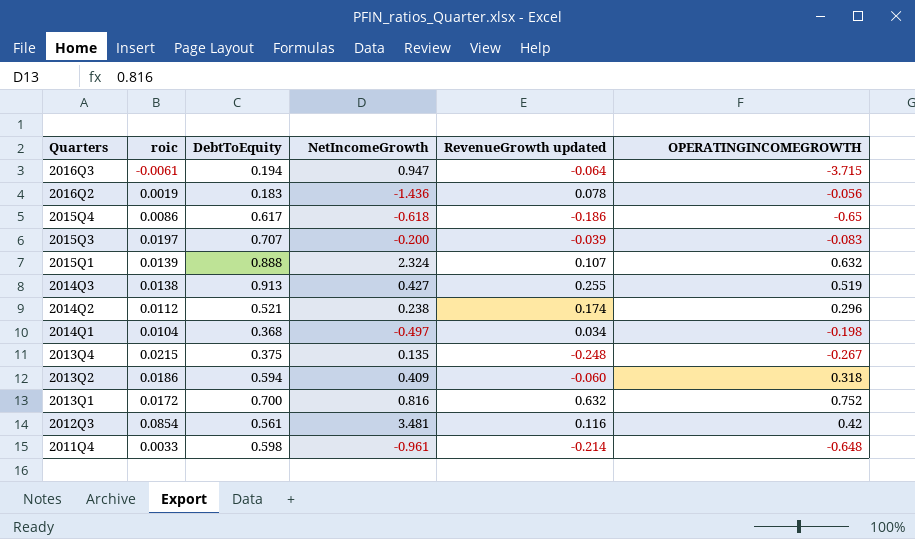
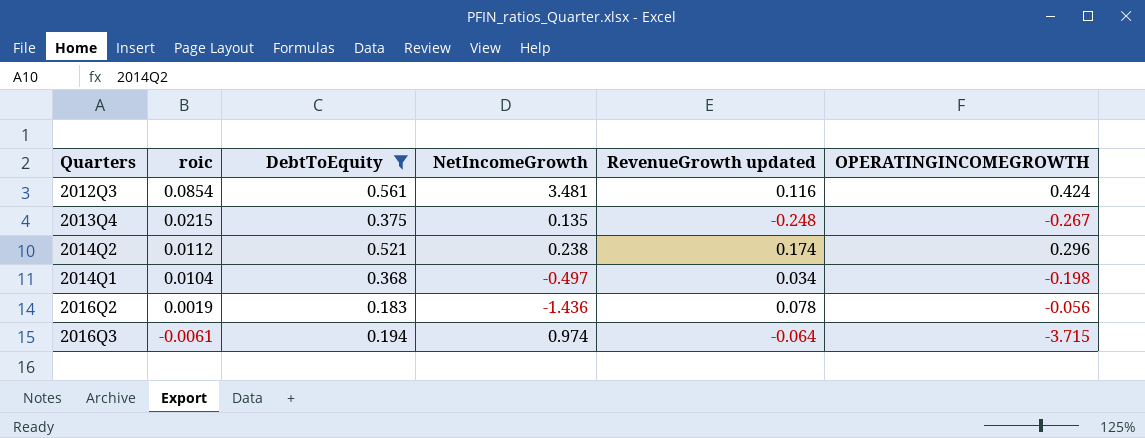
filter: none -> DebtToEquity <= 0.561
row order: Quarters descending -> roic descending
2012Q3 | OPERATINGINCOMEGROWTH: 0.42 -> 0.424
2016Q3 | NetIncomeGrowth: 0.947 -> 0.974

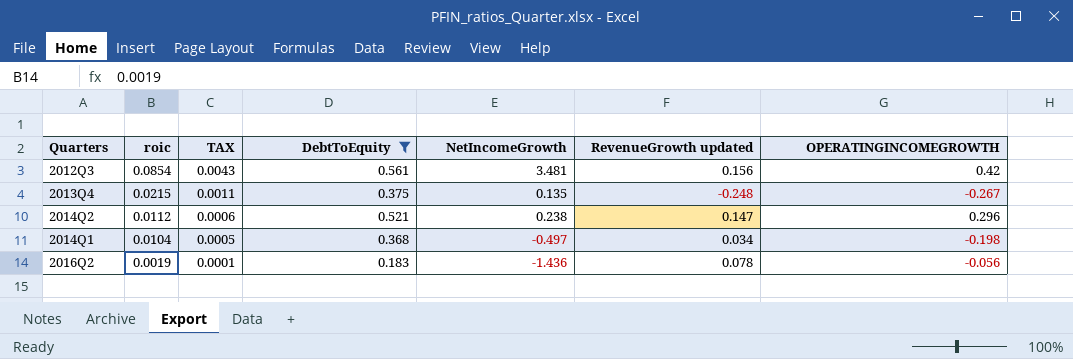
column TAX | formula: none -> [roic] * 0.05
row 2016Q3: -0.0061 | 0.194 | 0.974 | -0.064 | -3.715 -> none
2012Q3 | RevenueGrowth updated: 0.116 -> 0.156
2012Q3 | OPERATINGINCOMEGROWTH: 0.424 -> 0.42
2014Q2 | RevenueGrowth updated: 0.174 -> 0.147

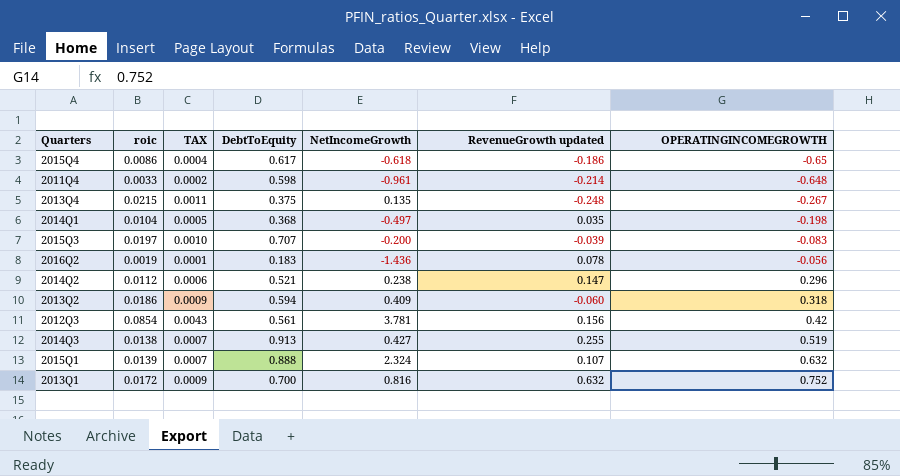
filter: DebtToEquity <= 0.561 -> none
row order: roic descending -> OPERATINGINCOMEGROWTH ascending
2014Q1 | RevenueGrowth updated: 0.034 -> 0.035
2012Q3 | NetIncomeGrowth: 3.481 -> 3.781

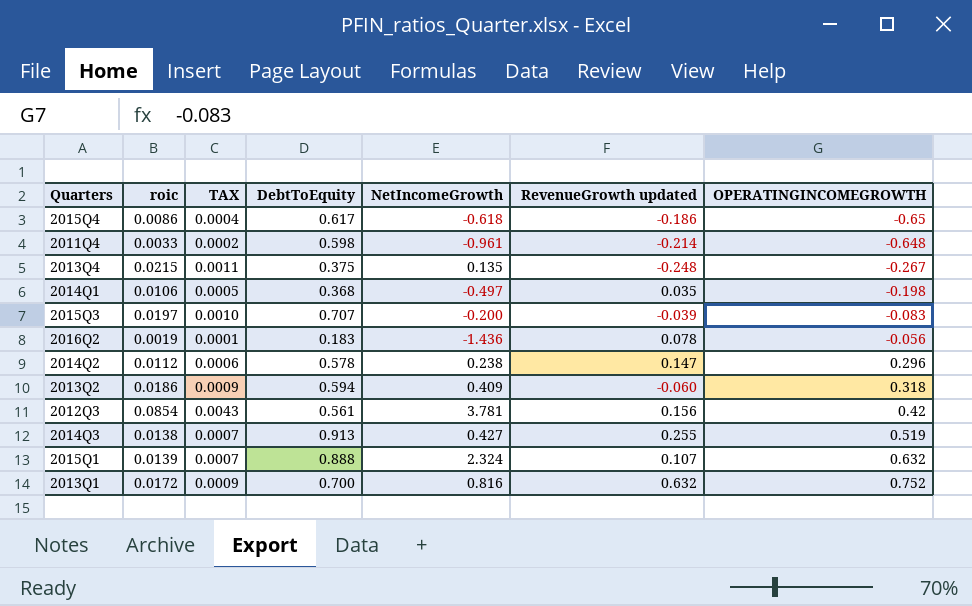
2014Q1 | roic: 0.0104 -> 0.0106
2014Q2 | DebtToEquity: 0.521 -> 0.578

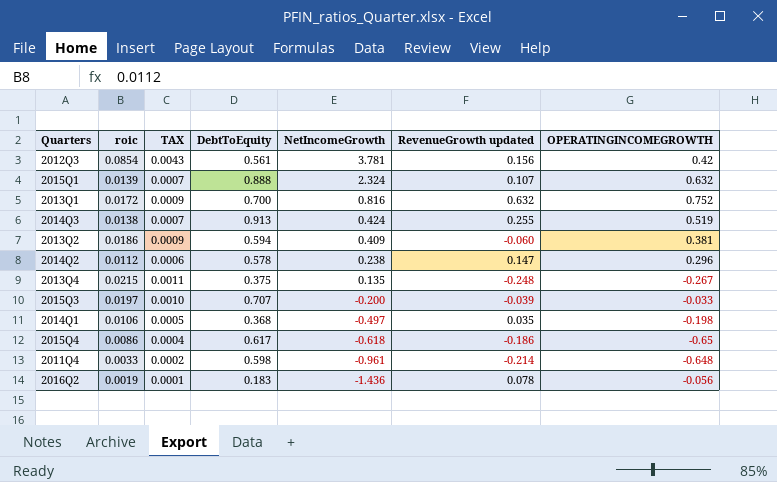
row order: OPERATINGINCOMEGROWTH ascending -> NetIncomeGrowth descending
2014Q3 | NetIncomeGrowth: 0.427 -> 0.424
2013Q2 | OPERATINGINCOMEGROWTH: 0.318 -> 0.381
2015Q3 | OPERATINGINCOMEGROWTH: -0.083 -> -0.033

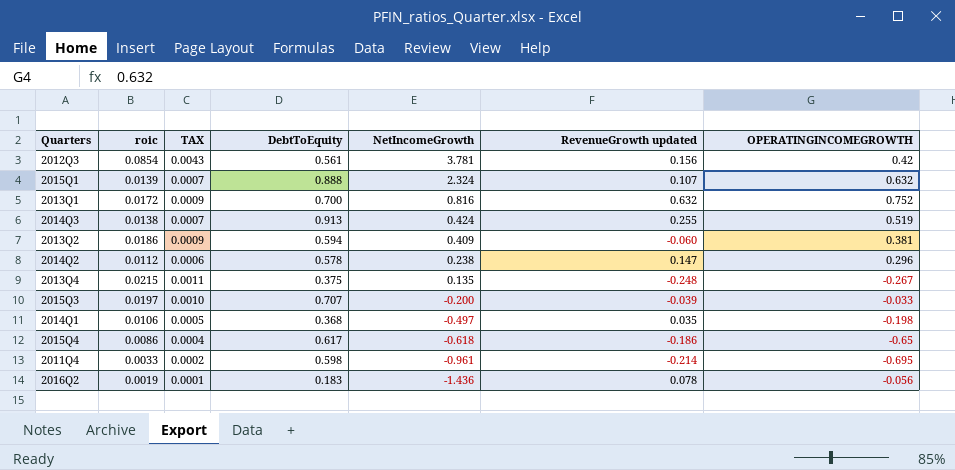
2011Q4 | OPERATINGINCOMEGROWTH: -0.648 -> -0.695

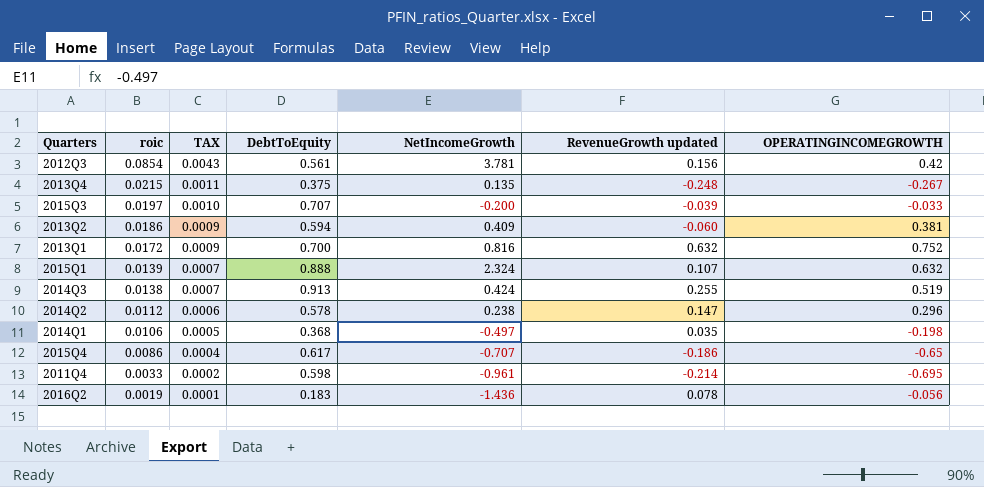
row order: NetIncomeGrowth descending -> roic descending
2015Q4 | NetIncomeGrowth: -0.618 -> -0.707

